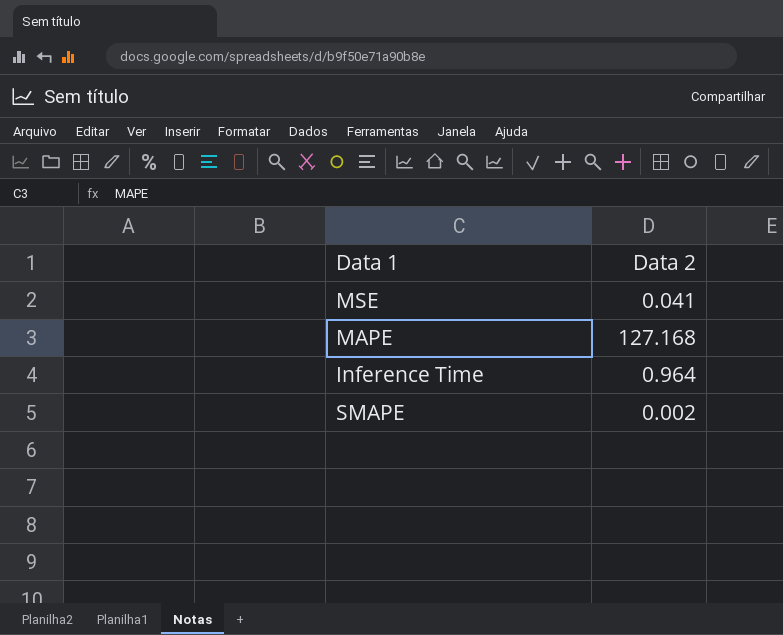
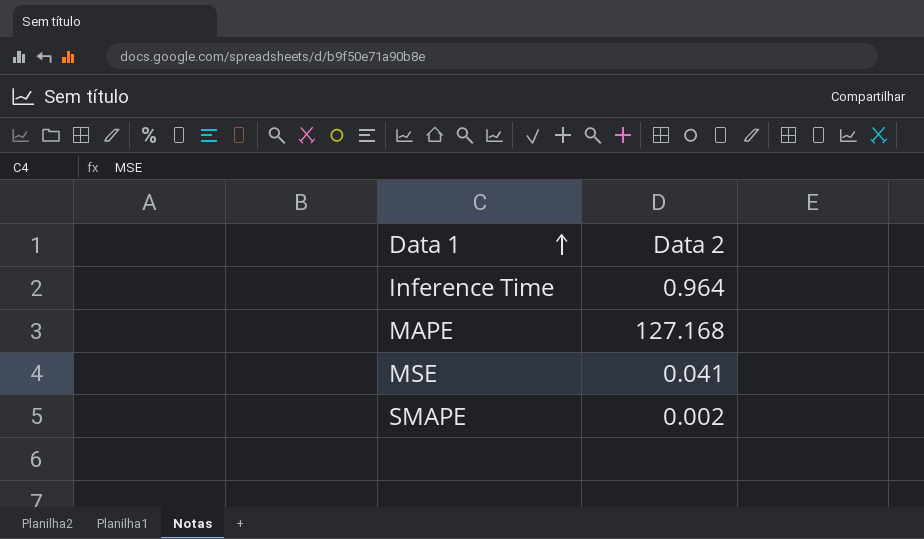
row order: none -> Data 1 ascending

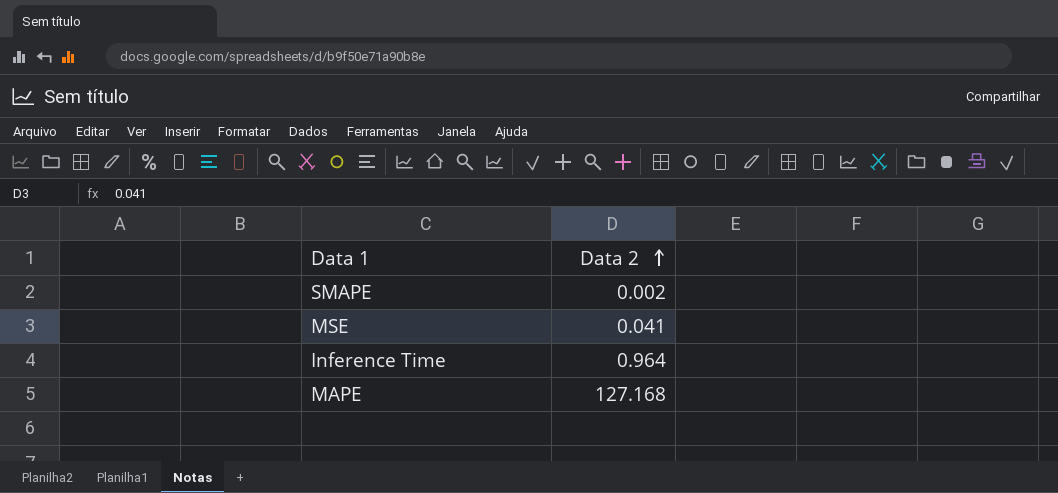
row order: Data 1 ascending -> Data 2 ascending

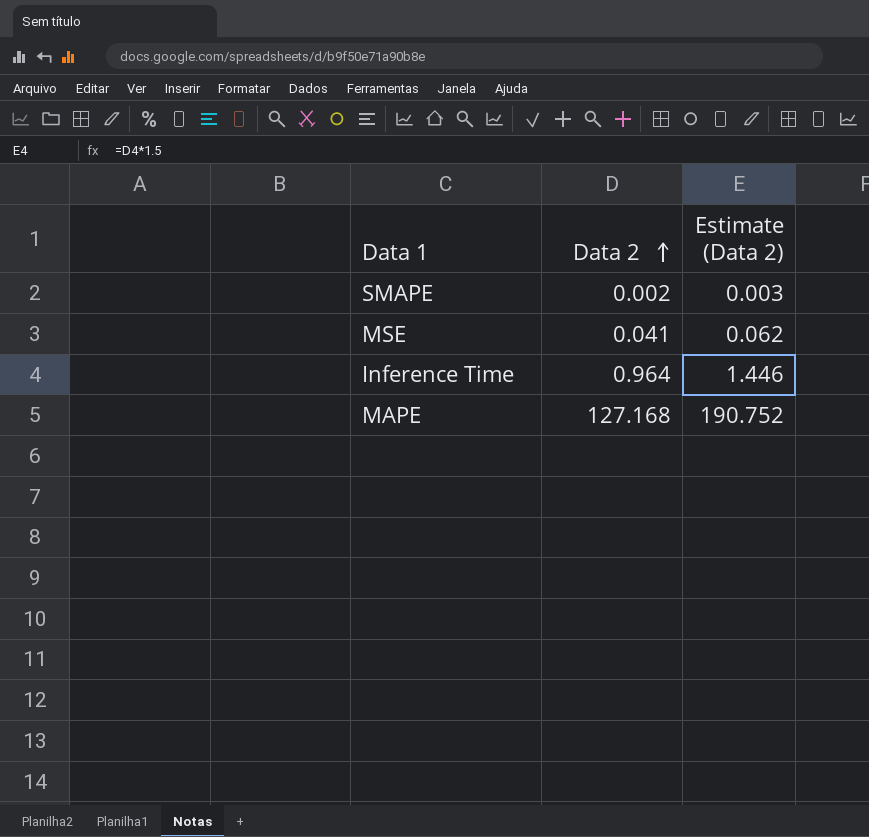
column Estimate (Data 2) | formula: none -> [Data 2] * 1.5

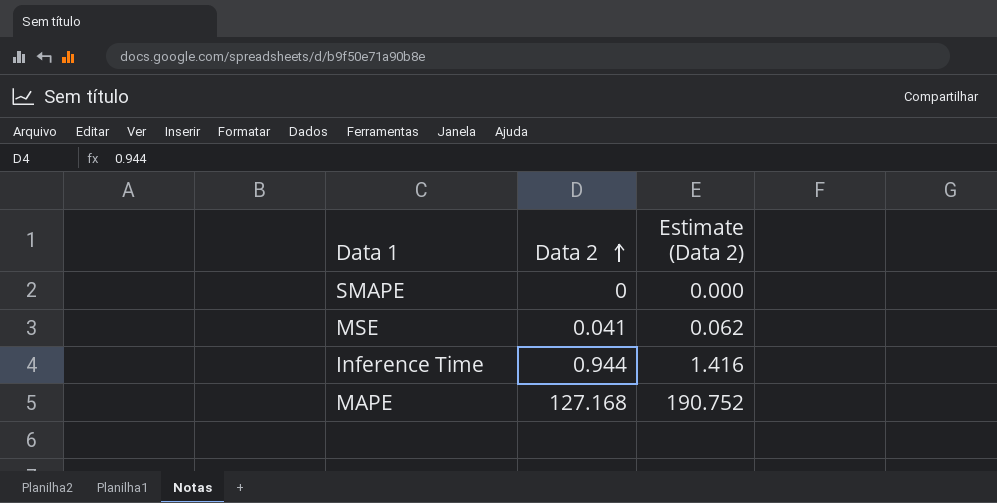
SMAPE | Data 2: 0.002 -> 0
SMAPE | Estimate (Data 2): 0.003 -> 0.000
Inference Time | Data 2: 0.964 -> 0.944
Inference Time | Estimate (Data 2): 1.446 -> 1.416

